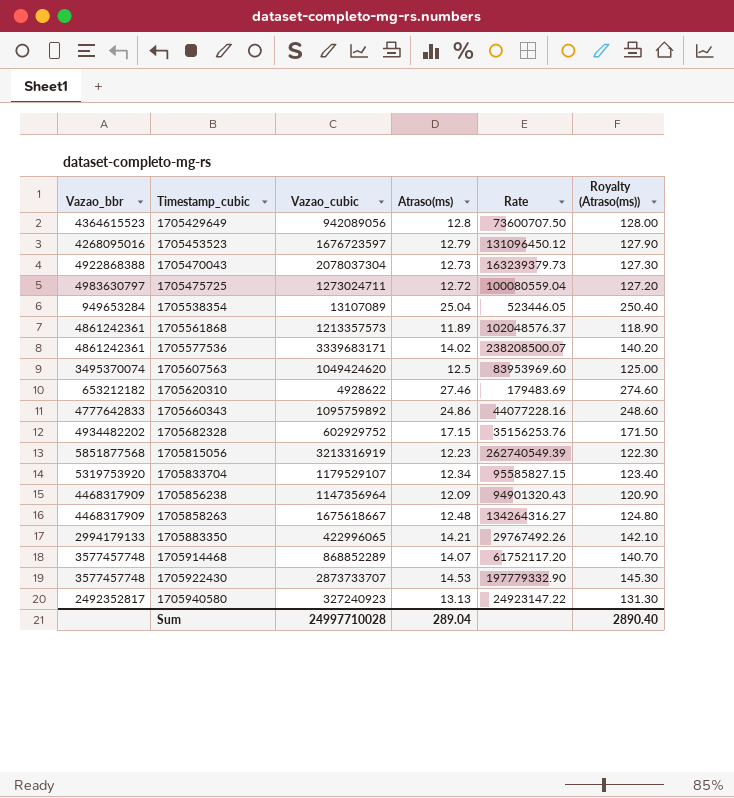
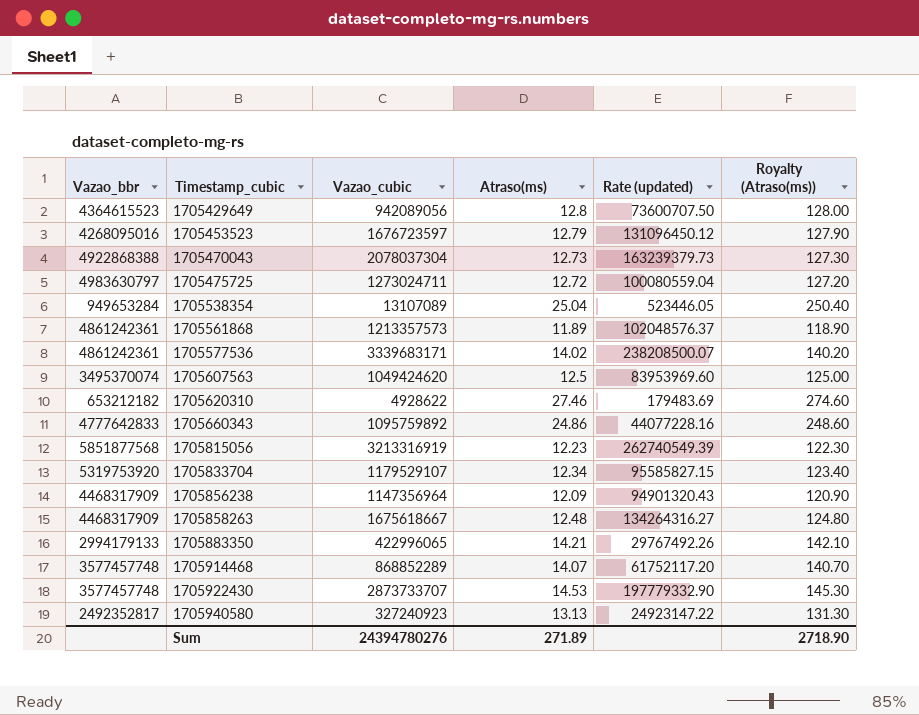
column name: Rate -> Rate (updated)
row 1705682328: 4934482202 | 602929752 | 17.15 | 35156253.76 | 171.50 -> none
Sum | Vazao_cubic: 24997710028 -> 24394780276
Sum | Atraso(ms): 289.04 -> 271.89
Sum | Royalty (Atraso(ms)): 2890.40 -> 2718.90

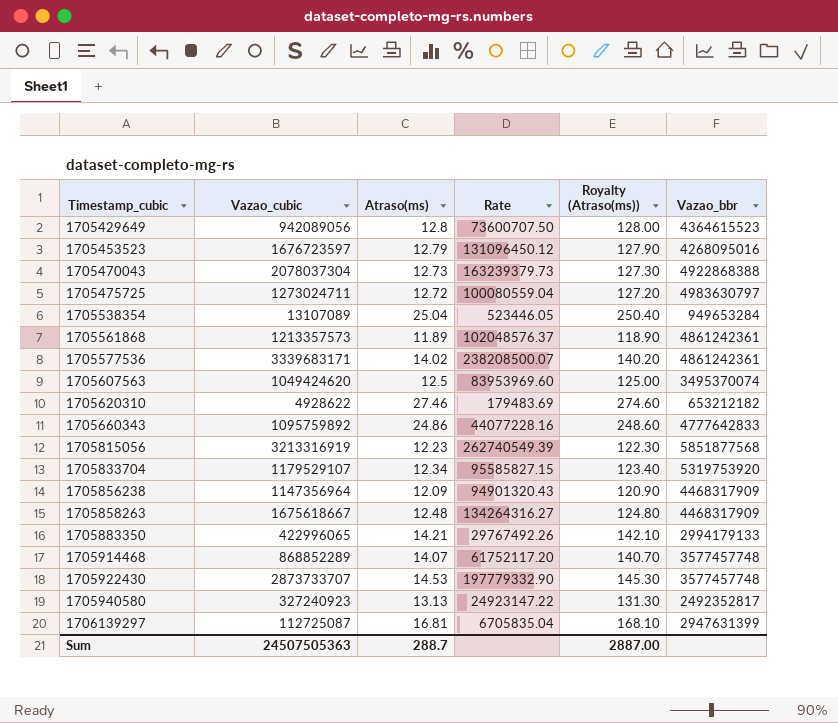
column name: Rate (updated) -> Rate
column Vazao_bbr | position: 1 -> 6
row 1706139297: none -> 112725087 | 16.81 | 6705835.04 | 168.10 | 2947631399
Sum | Vazao_cubic: 24394780276 -> 24507505363
Sum | Atraso(ms): 271.89 -> 288.7
Sum | Royalty (Atraso(ms)): 2718.90 -> 2887.00

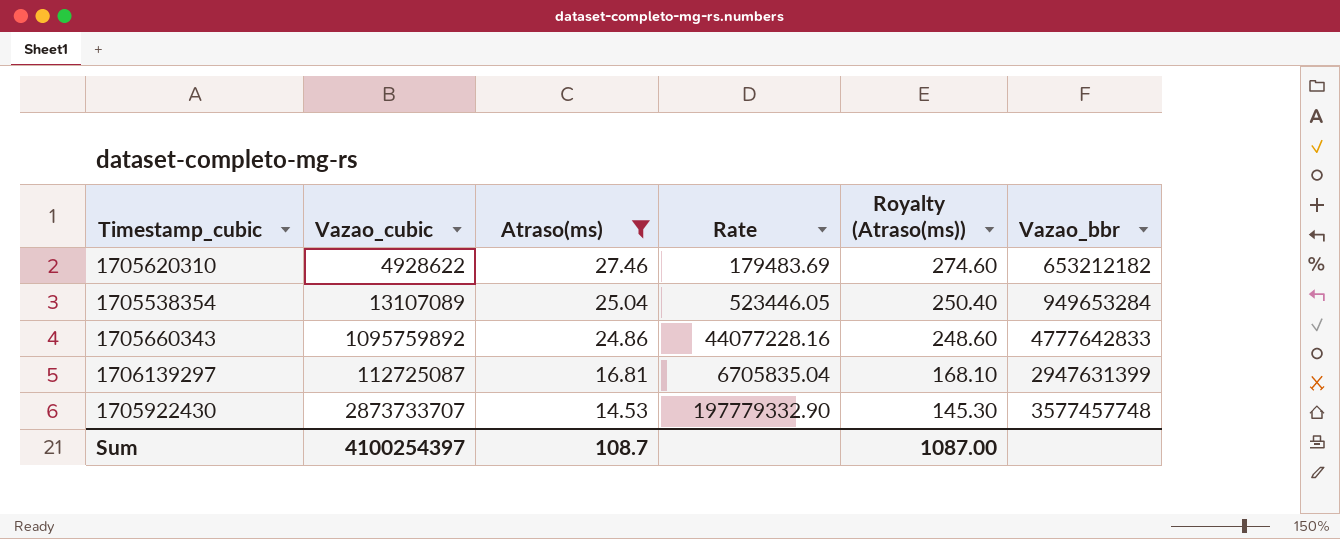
filter: none -> Atraso(ms) >= 14.53
row order: Timestamp_cubic ascending -> Atraso(ms) descending
Sum | Vazao_cubic: 24507505363 -> 4100254397
Sum | Atraso(ms): 288.7 -> 108.7
Sum | Royalty (Atraso(ms)): 2887.00 -> 1087.00

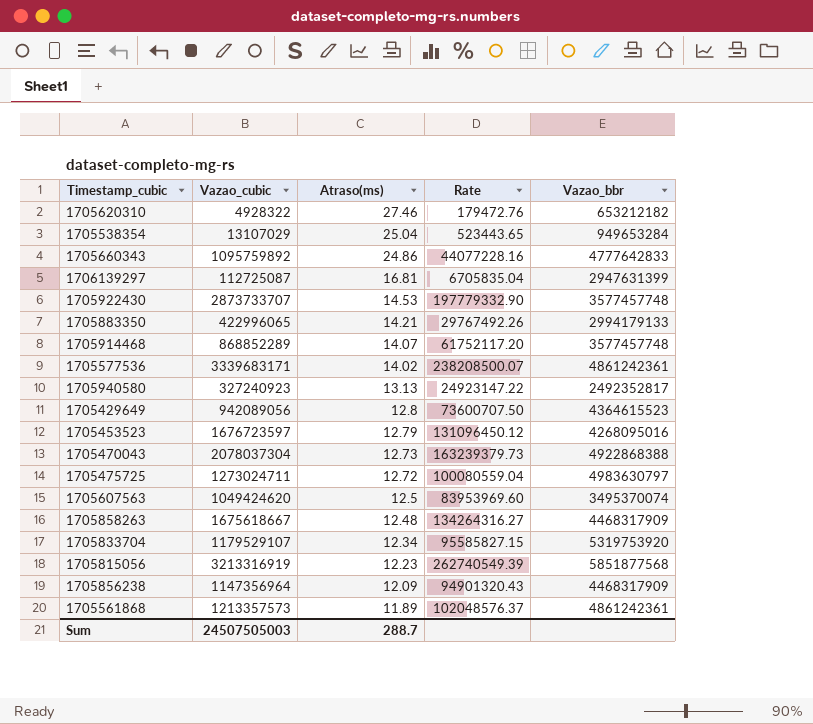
filter: Atraso(ms) >= 14.53 -> none
column Royalty (Atraso(ms)) | formula: [Atraso(ms)] * 10 -> none
1705620310 | Vazao_cubic: 4928622 -> 4928322
1705620310 | Rate: 179483.69 -> 179472.76
1705538354 | Vazao_cubic: 13107089 -> 13107029
1705538354 | Rate: 523446.05 -> 523443.65
Sum | Vazao_cubic: 4100254397 -> 24507505003
Sum | Atraso(ms): 108.7 -> 288.7

